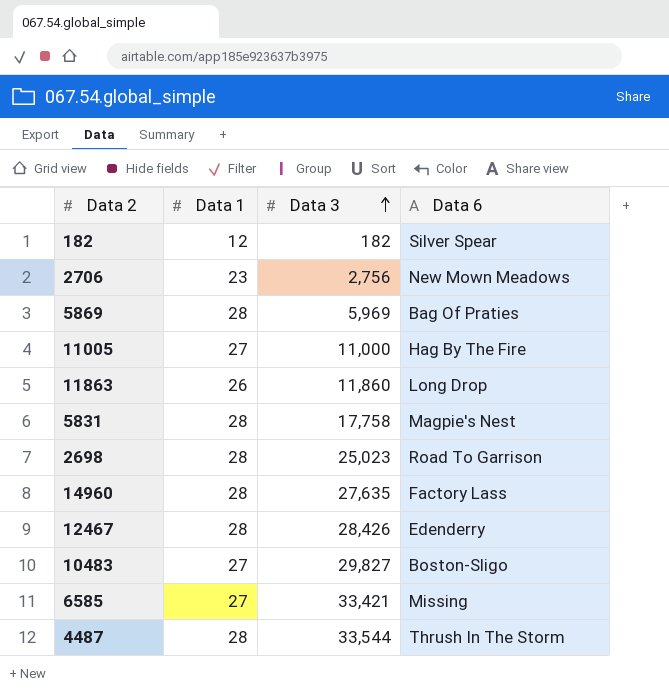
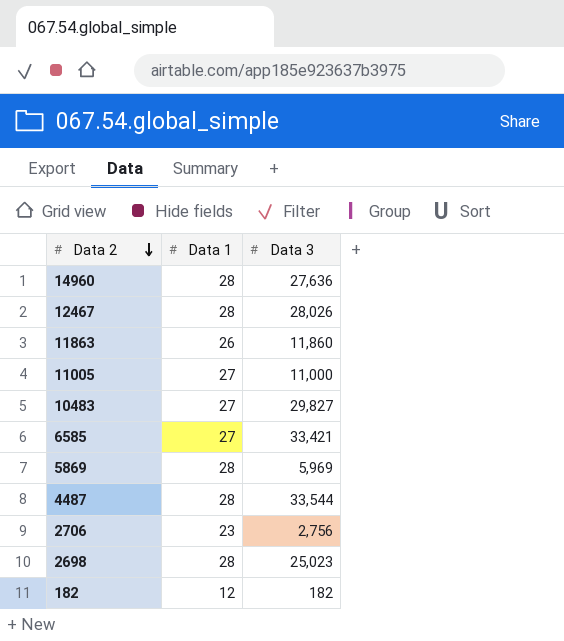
row order: Data 3 ascending -> Data 2 descending
column Data 6 | position: 4 -> none
row 5831: 28 | 17,758 | Magpie's Nest -> none
14960 | Data 3: 27,635 -> 27,636
12467 | Data 3: 28,426 -> 28,026

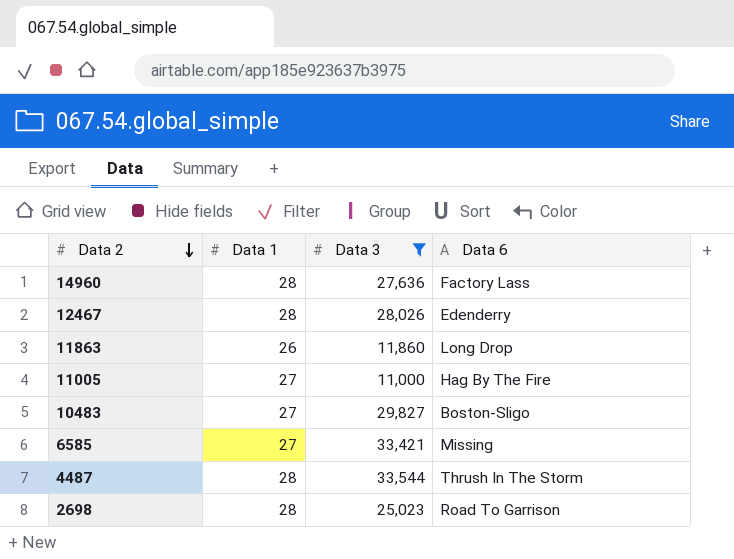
filter: none -> Data 3 >= 11,000
column Data 6 | position: none -> 4

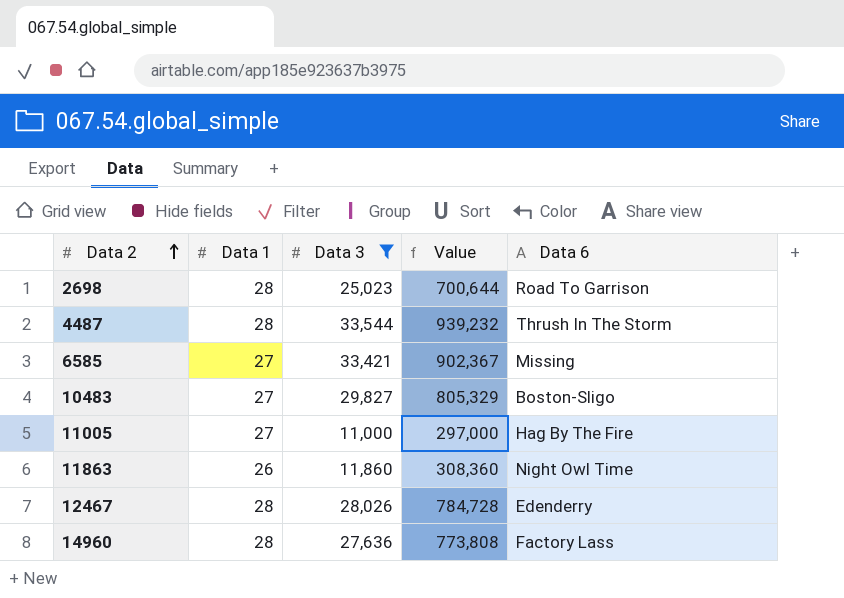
row order: Data 2 descending -> Data 2 ascending
column Value | formula: none -> [Data 1] * [Data 3]
11863 | Data 6: Long Drop -> Night Owl Time

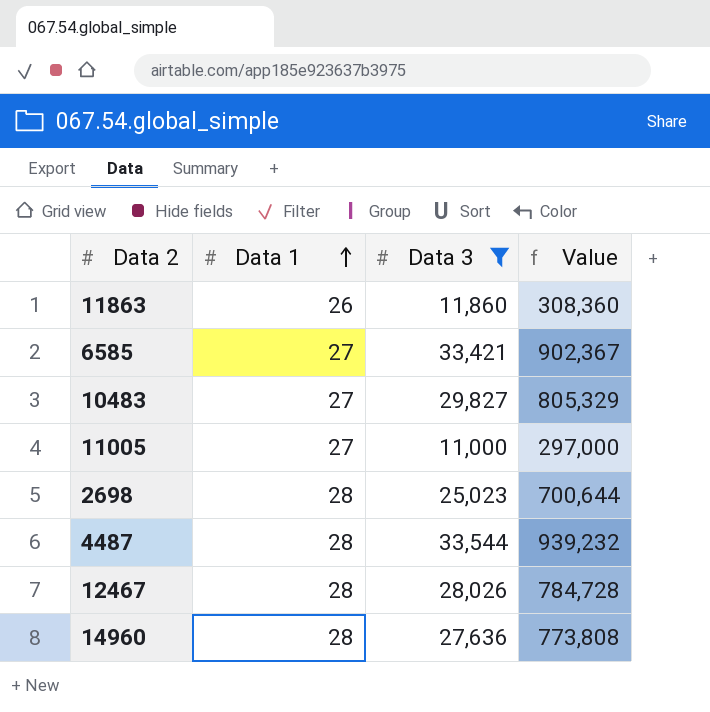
row order: Data 2 ascending -> Data 1 ascending
column Data 6 | position: 5 -> none

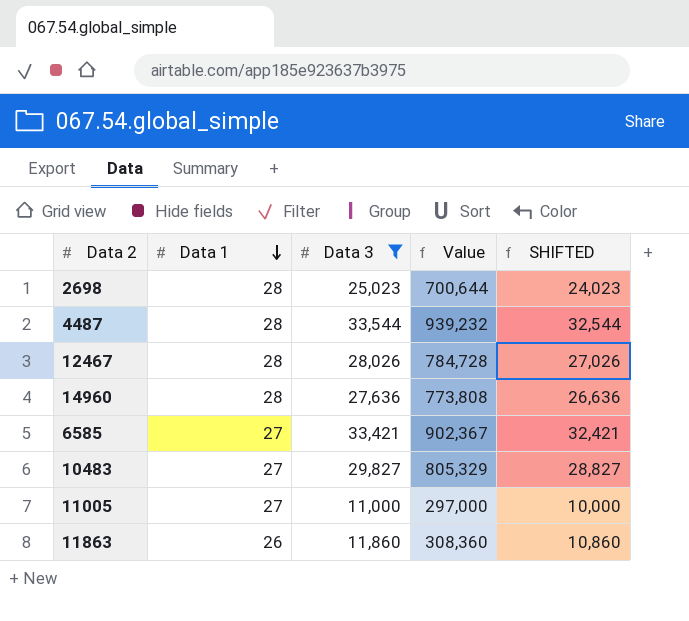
row order: Data 1 ascending -> Data 1 descending
column SHIFTED | formula: none -> [Data 3] - 1000

